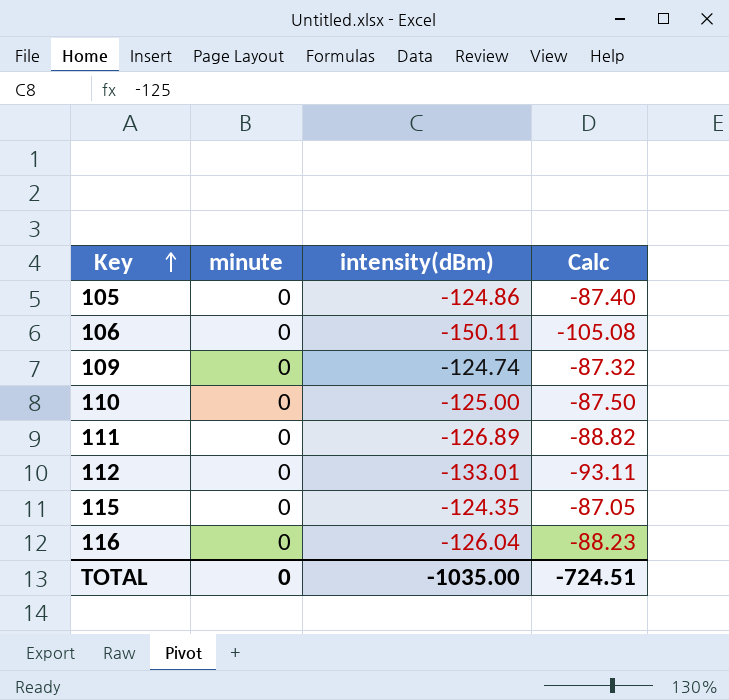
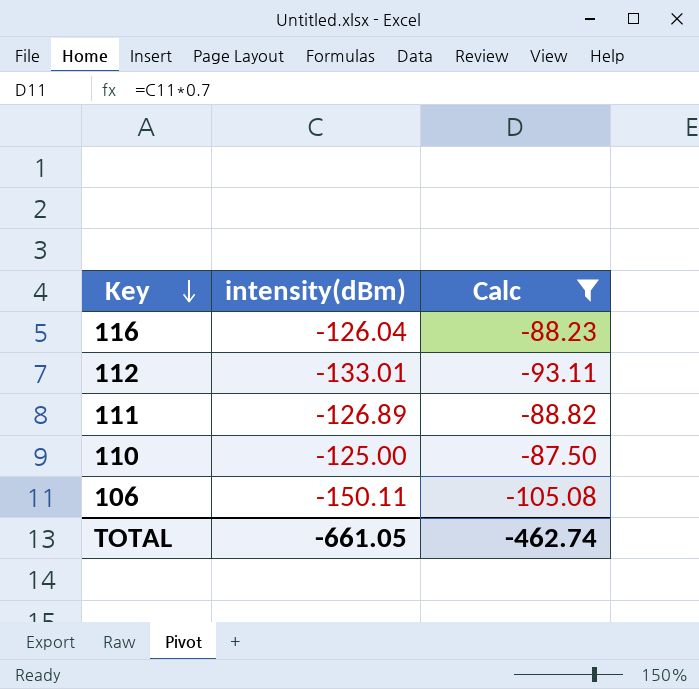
filter: none -> Calc <= -87.50
row order: Key ascending -> Key descending
column minute | position: 2 -> none
TOTAL | intensity(dBm): -1035.00 -> -661.05
TOTAL | Calc: -724.51 -> -462.74

